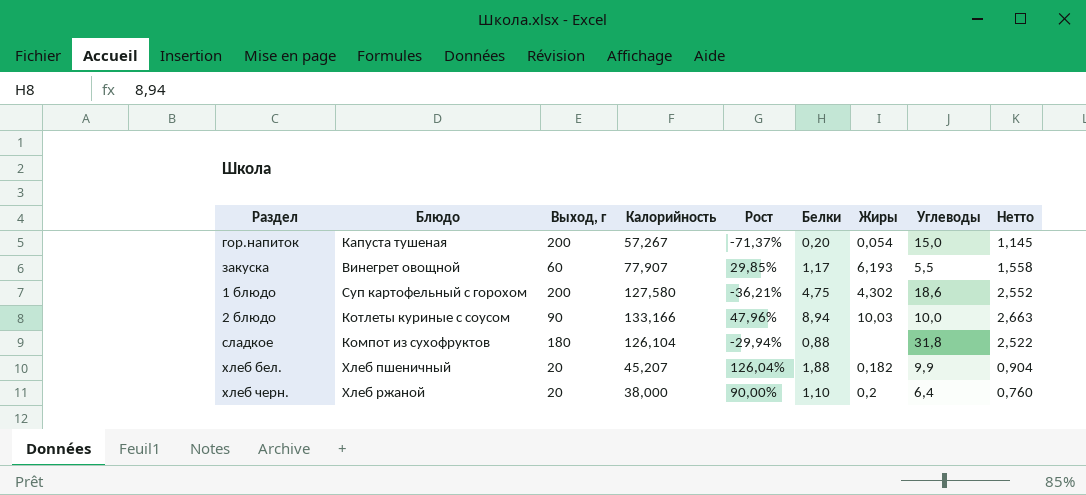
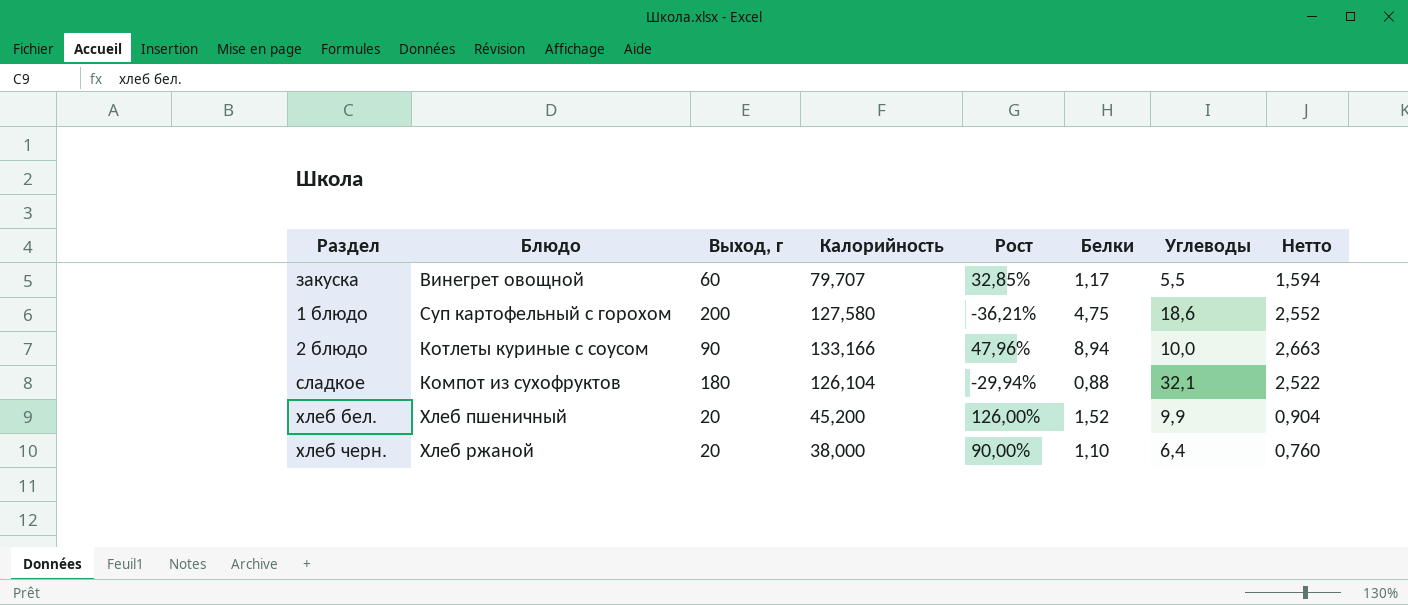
column Жиры | position: 7 -> none
row гор.напиток: Капуста тушеная | 200 | 57,267 | -71,37% | 0,20 | 0,054 | 15,0 | 1,145 -> none
закуска | Калорийность: 77,907 -> 79,707
закуска | Рост: 29,85% -> 32,85%
закуска | Нетто: 1,558 -> 1,594
сладкое | Углеводы: 31,8 -> 32,1
хлеб бел. | Калорийность: 45,207 -> 45,200
хлеб бел. | Рост: 126,04% -> 126,00%
хлеб бел. | Белки: 1,88 -> 1,52

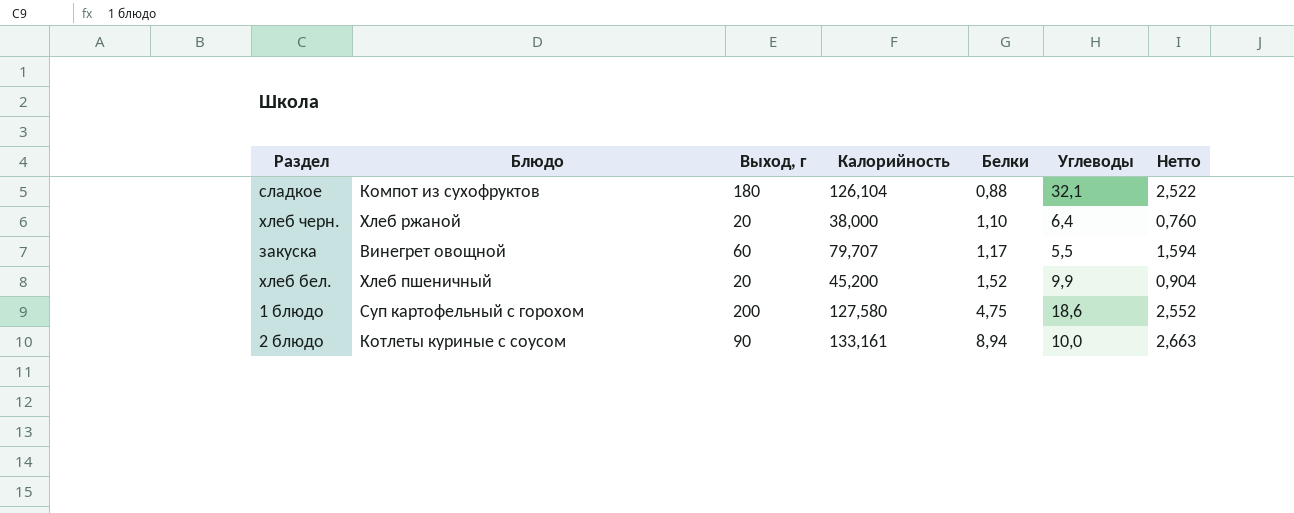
row order: none -> Белки ascending
column Рост | formula: ([Калорийность] - [Выход, г]) / [Выход, г] -> none
2 блюдо | Калорийность: 133,166 -> 133,161

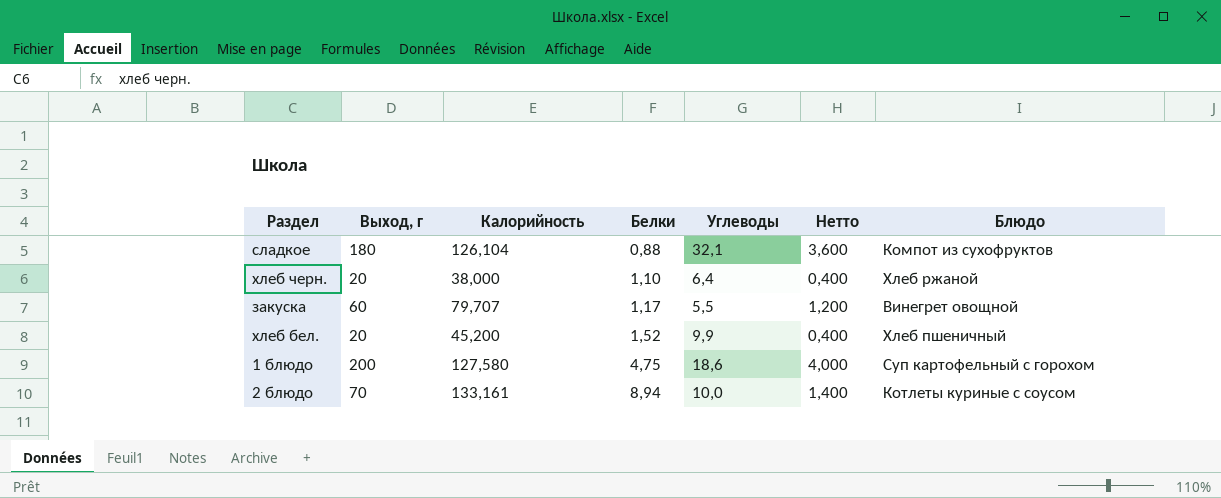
column Нетто | formula: [Калорийность] * 0,02 -> [Выход, г] * 0,02
column Блюдо | position: 2 -> 7
2 блюдо | Выход, г: 90 -> 70

